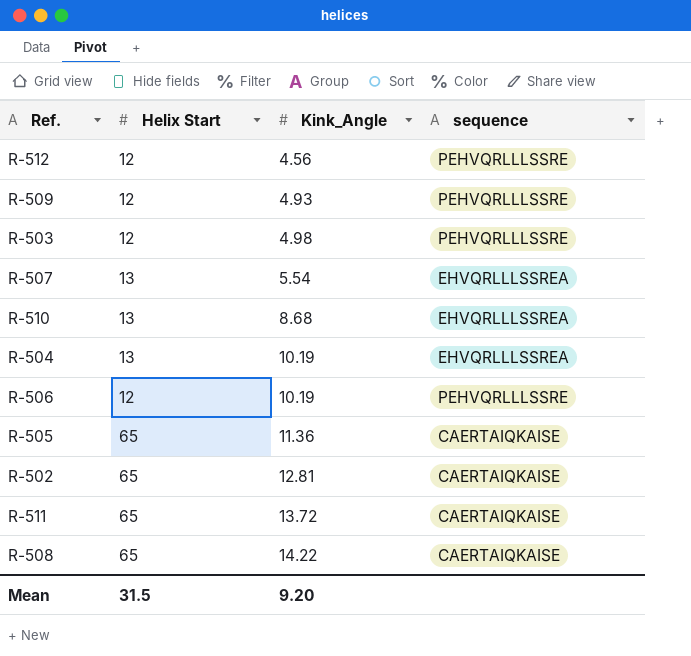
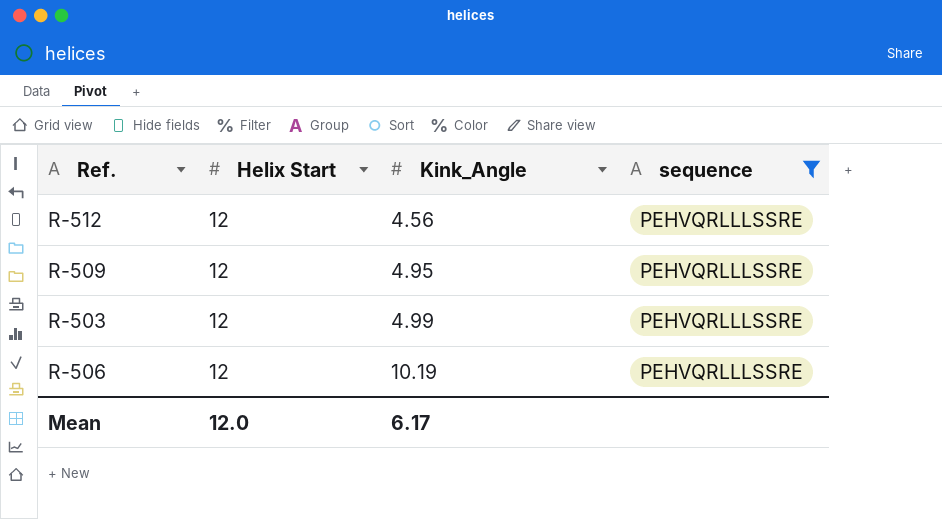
filter: none -> sequence = PEHVQRLLLSSRE
R-509 | Kink_Angle: 4.93 -> 4.95
R-503 | Kink_Angle: 4.98 -> 4.99
Mean | Helix Start: 31.5 -> 12.0
Mean | Kink_Angle: 9.20 -> 6.17

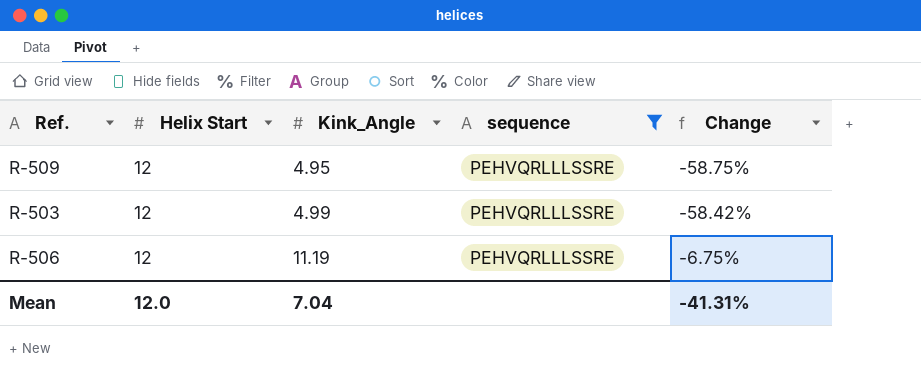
column Change | formula: none -> ([Kink_Angle] - [Helix Start]) / [Helix Start]
row R-512: 12 | 4.56 | PEHVQRLLLSSRE -> none
R-506 | Kink_Angle: 10.19 -> 11.19
Mean | Kink_Angle: 6.17 -> 7.04

